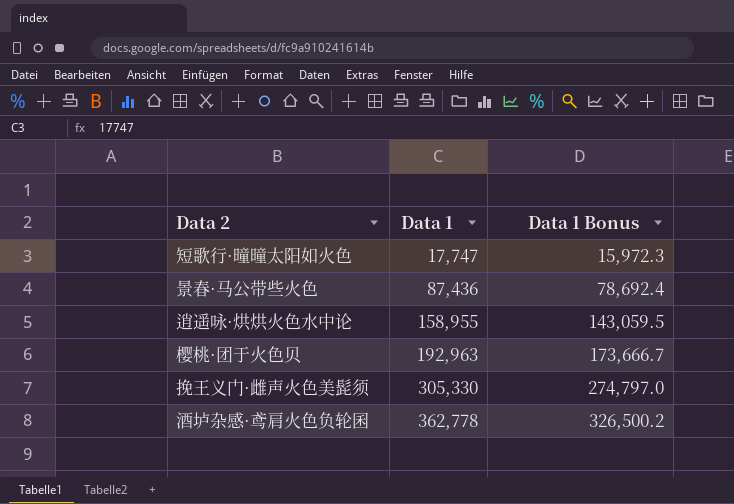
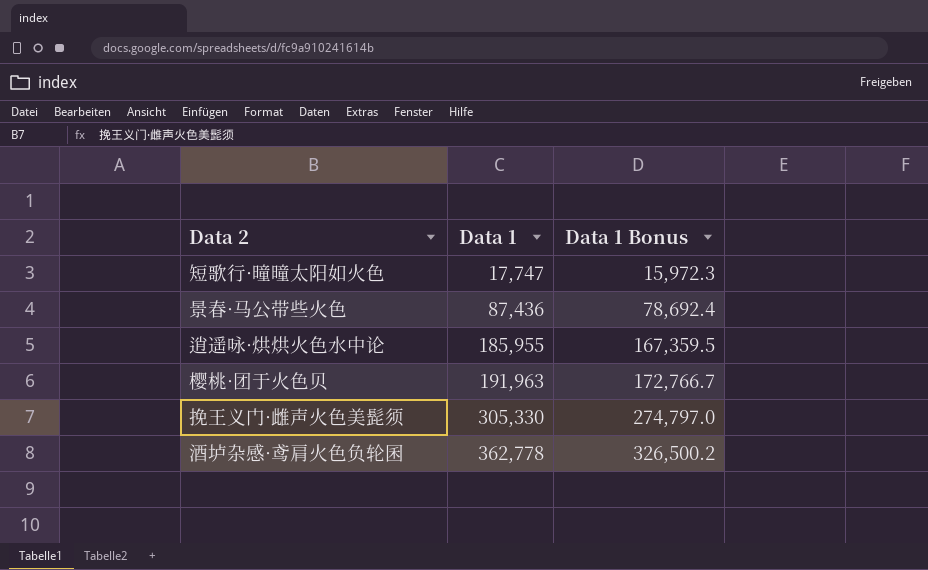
逍遥咏·烘烘火色水中论 | Data 1: 158,955 -> 185,955
逍遥咏·烘烘火色水中论 | Data 1 Bonus: 143,059.5 -> 167,359.5
樱桃·团于火色贝 | Data 1: 192,963 -> 191,963
樱桃·团于火色贝 | Data 1 Bonus: 173,666.7 -> 172,766.7

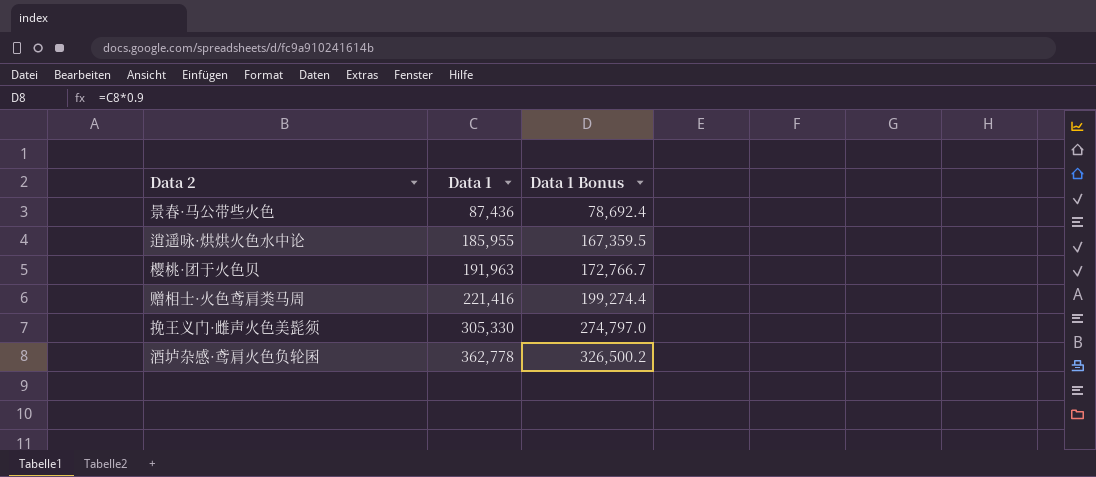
row 短歌行·曈曈太阳如火色: 17,747 | 15,972.3 -> none
row 赠相士·火色鸢肩类马周: none -> 221,416 | 199,274.4

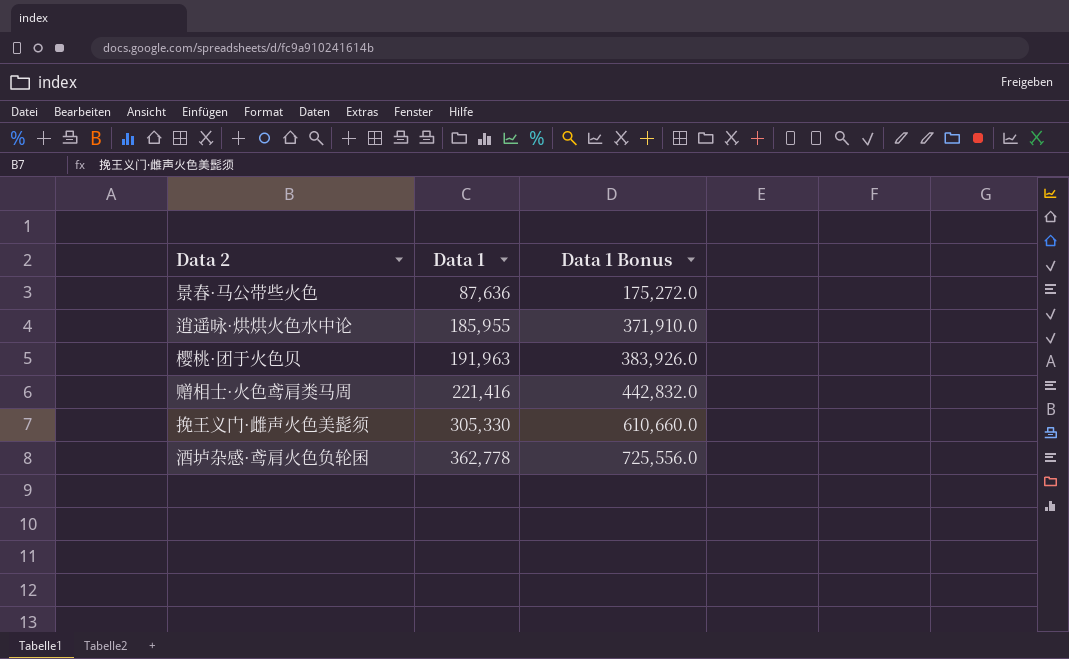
column Data 1 Bonus | formula: [Data 1] * 0.9 -> [Data 1] * 2
景春·马公带些火色 | Data 1: 87,436 -> 87,636

